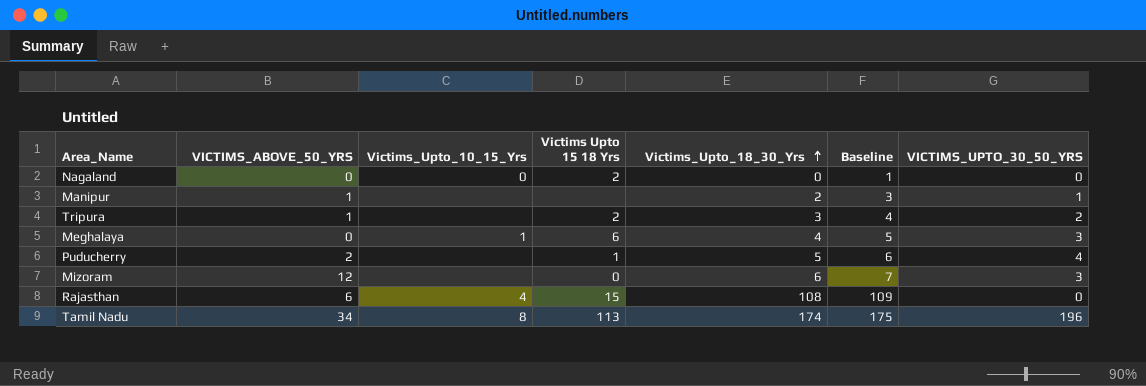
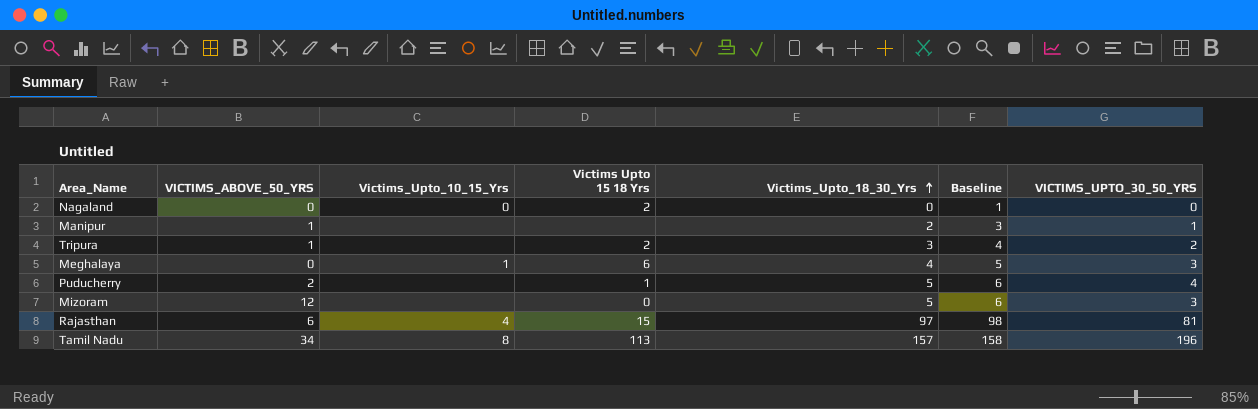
Mizoram | Victims_Upto_18_30_Yrs: 6 -> 5
Mizoram | Baseline: 7 -> 6
Rajasthan | Victims_Upto_18_30_Yrs: 108 -> 97
Rajasthan | Baseline: 109 -> 98
Rajasthan | VICTIMS_UPTO_30_50_YRS: 0 -> 81
Tamil Nadu | Victims_Upto_18_30_Yrs: 174 -> 157
Tamil Nadu | Baseline: 175 -> 158

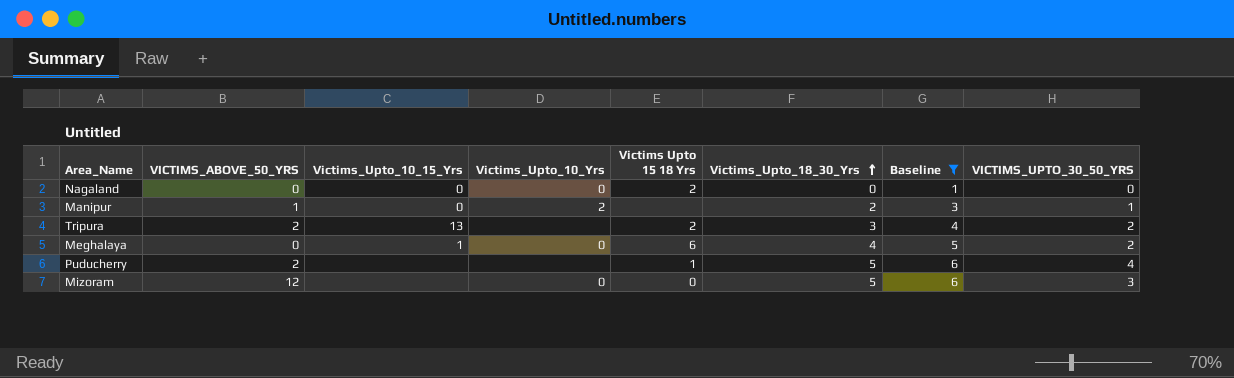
filter: none -> Baseline <= 6
column Victims_Upto_10_Yrs | position: none -> 4
Manipur | Victims_Upto_10_15_Yrs: none -> 0
Tripura | VICTIMS_ABOVE_50_YRS: 1 -> 2
Tripura | Victims_Upto_10_15_Yrs: none -> 13
Meghalaya | VICTIMS_UPTO_30_50_YRS: 3 -> 2

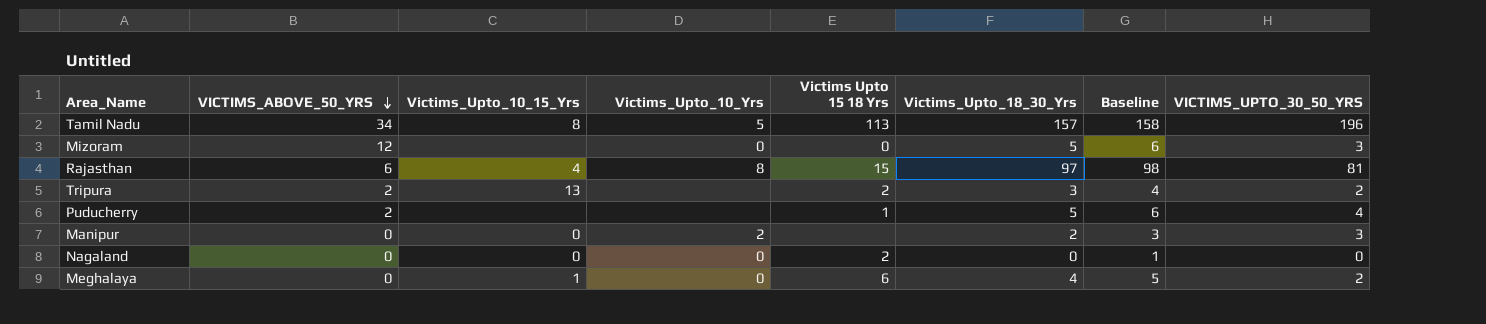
filter: Baseline <= 6 -> none
row order: Victims_Upto_18_30_Yrs ascending -> VICTIMS_ABOVE_50_YRS descending
Manipur | VICTIMS_ABOVE_50_YRS: 1 -> 0
Manipur | VICTIMS_UPTO_30_50_YRS: 1 -> 3

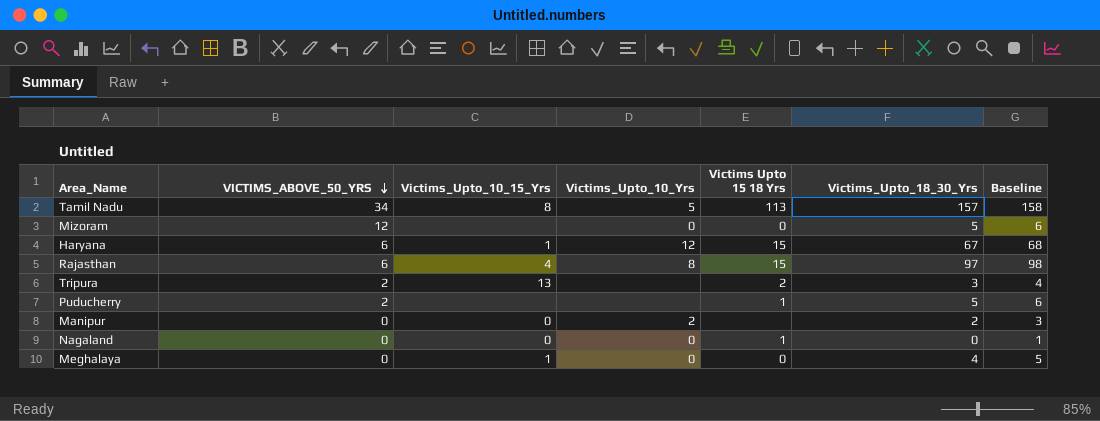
column VICTIMS_UPTO_30_50_YRS | position: 8 -> none
row Haryana: none -> 6 | 1 | 12 | 15 | 67 | 68
Nagaland | Victims Upto 15 18 Yrs: 2 -> 1
Meghalaya | Victims Upto 15 18 Yrs: 6 -> 0

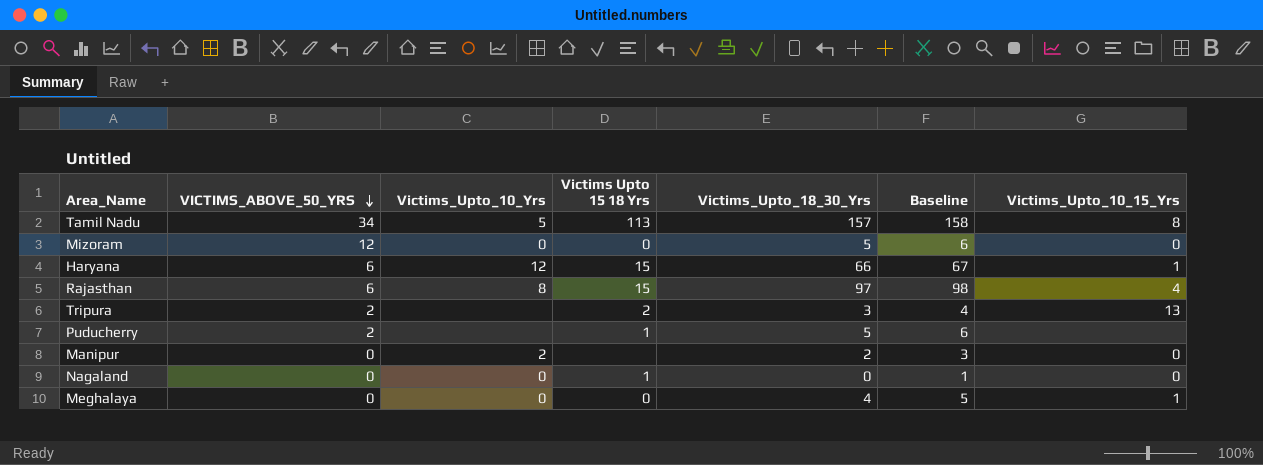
column Victims_Upto_10_15_Yrs | position: 3 -> 7
Mizoram | Victims_Upto_10_15_Yrs: none -> 0
Haryana | Victims_Upto_18_30_Yrs: 67 -> 66
Haryana | Baseline: 68 -> 67

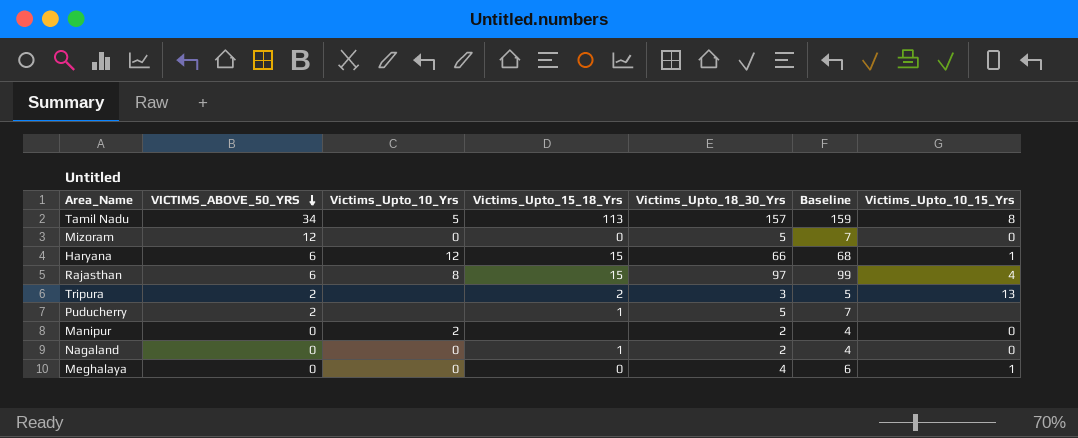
column name: Victims Upto 15 18 Yrs -> Victims_Upto_15_18_Yrs
column Baseline | formula: [Victims_Upto_18_30_Yrs] + 1 -> [Victims_Upto_18_30_Yrs] + 2
Nagaland | Victims_Upto_18_30_Yrs: 0 -> 2

